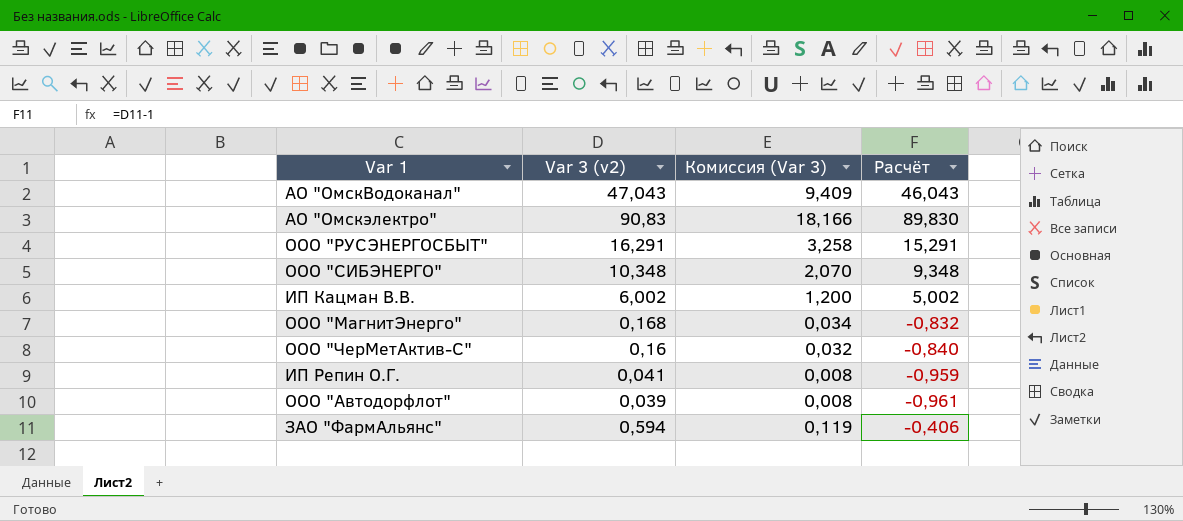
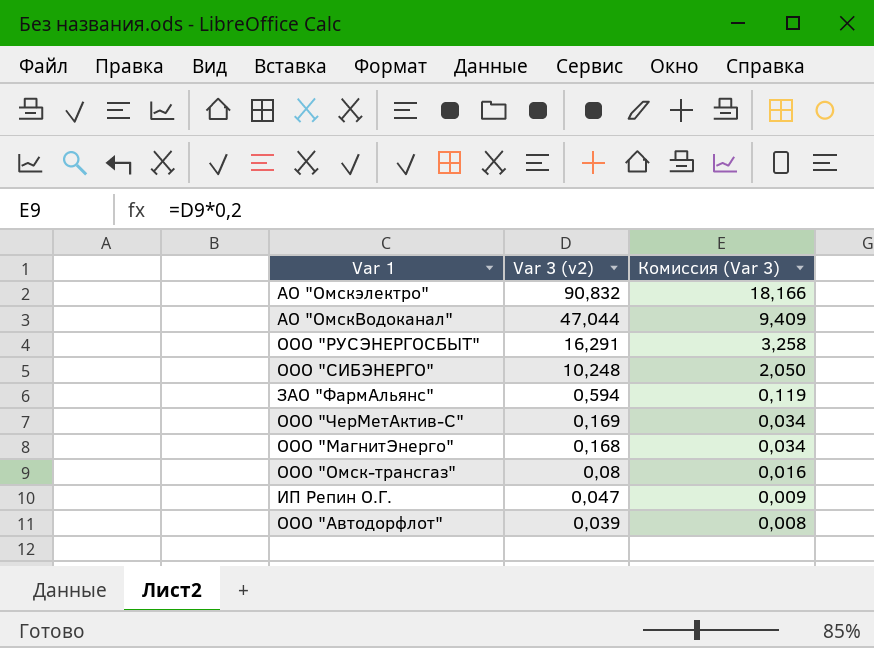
row order: none -> Var 3 (v2) descending
column Расчёт | formula: [Var 3 (v2)] - 1 -> none
row ИП Кацман В.В.: 6,002 | 1,200 | 5,002 -> none
АО "Омскэлектро" | Var 3 (v2): 90,83 -> 90,832
АО "ОмскВодоканал" | Var 3 (v2): 47,043 -> 47,044
ООО "СИБЭНЕРГО" | Var 3 (v2): 10,348 -> 10,248
ООО "СИБЭНЕРГО" | Комиссия (Var 3): 2,070 -> 2,050
ООО "ЧерМетАктив-С" | Var 3 (v2): 0,16 -> 0,169
ООО "ЧерМетАктив-С" | Комиссия (Var 3): 0,032 -> 0,034
row ООО "Омск-трансгаз": none -> 0,08 | 0,016
ИП Репин О.Г. | Var 3 (v2): 0,041 -> 0,047
ИП Репин О.Г. | Комиссия (Var 3): 0,008 -> 0,009

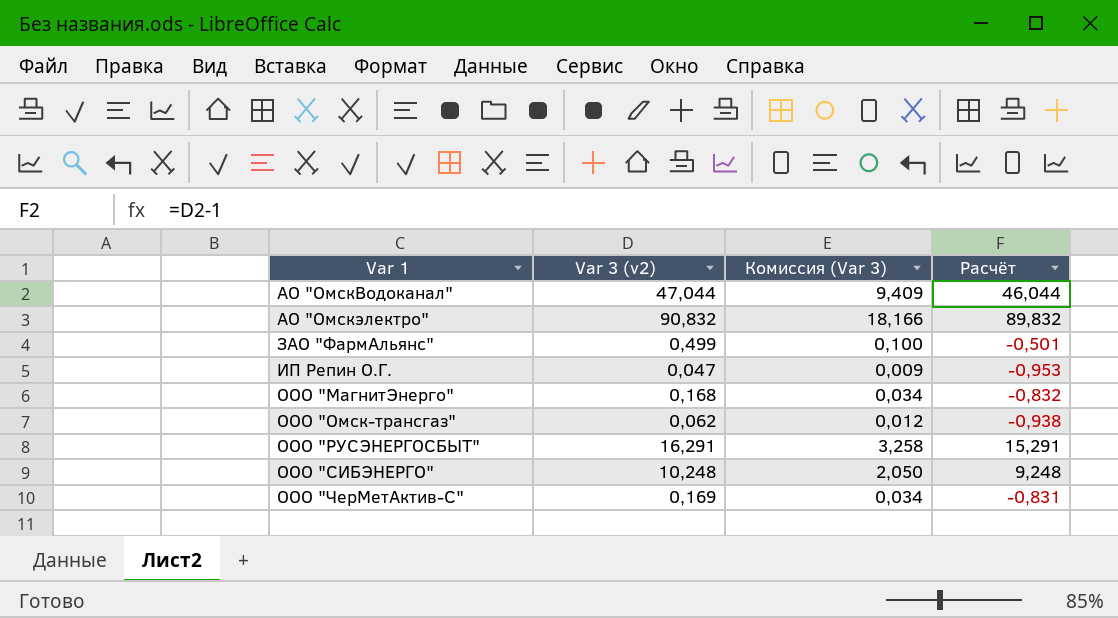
row order: Var 3 (v2) descending -> Var 1 ascending
column Расчёт | formula: none -> [Var 3 (v2)] - 1
row ООО "Автодорфлот": 0,039 | 0,008 -> none
ЗАО "ФармАльянс" | Var 3 (v2): 0,594 -> 0,499
ЗАО "ФармАльянс" | Комиссия (Var 3): 0,119 -> 0,100
ООО "Омск-трансгаз" | Var 3 (v2): 0,08 -> 0,062
ООО "Омск-трансгаз" | Комиссия (Var 3): 0,016 -> 0,012

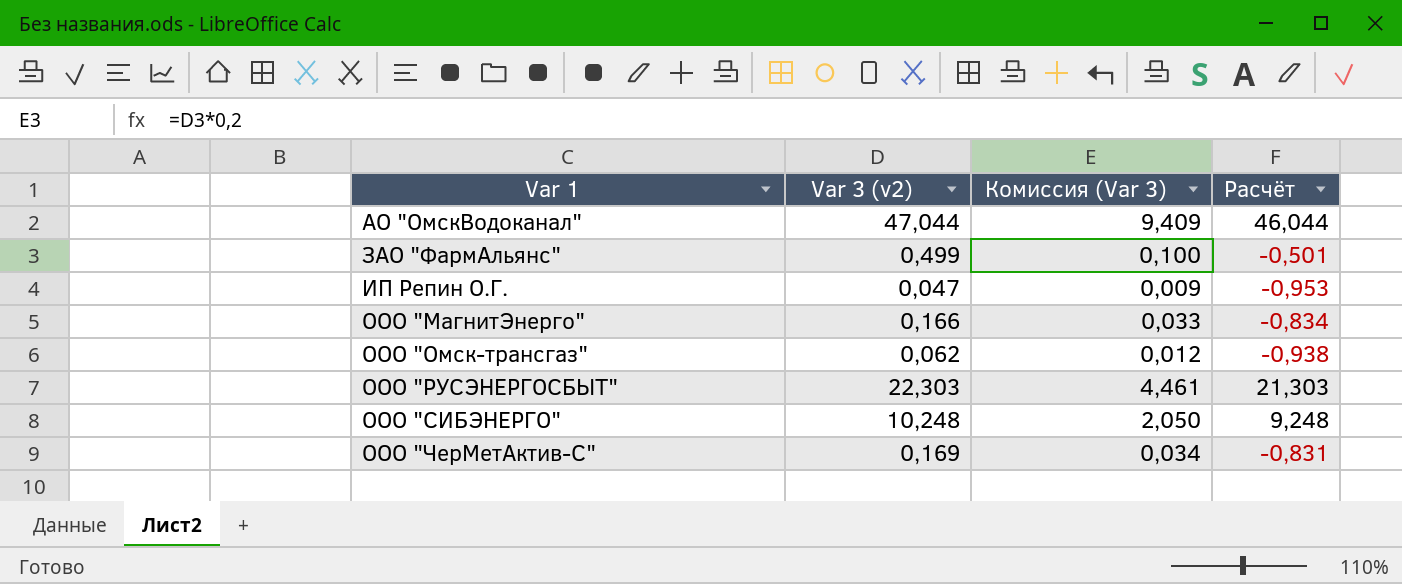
row АО "Омскэлектро": 90,832 | 18,166 | 89,832 -> none
ООО "МагнитЭнерго" | Var 3 (v2): 0,168 -> 0,166
ООО "МагнитЭнерго" | Комиссия (Var 3): 0,034 -> 0,033
ООО "МагнитЭнерго" | Расчёт: -0,832 -> -0,834
ООО "РУСЭНЕРГОСБЫТ" | Var 3 (v2): 16,291 -> 22,303
ООО "РУСЭНЕРГОСБЫТ" | Комиссия (Var 3): 3,258 -> 4,461
ООО "РУСЭНЕРГОСБЫТ" | Расчёт: 15,291 -> 21,303

